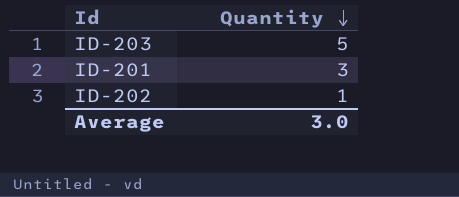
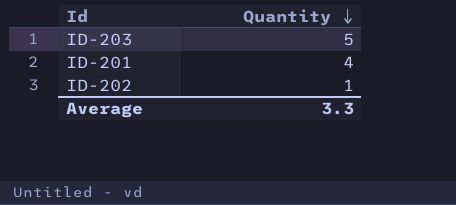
ID-201 | Quantity: 3 -> 4
Average | Quantity: 3.0 -> 3.3

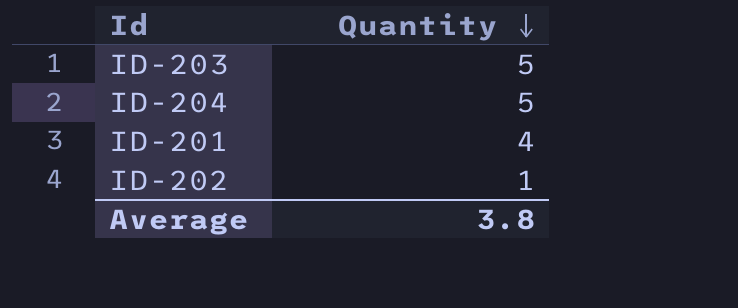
row ID-204: none -> 5
Average | Quantity: 3.3 -> 3.8

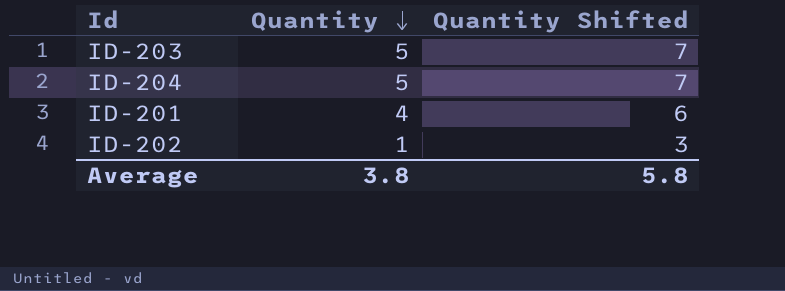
column Quantity Shifted | formula: none -> [Quantity] + 2

